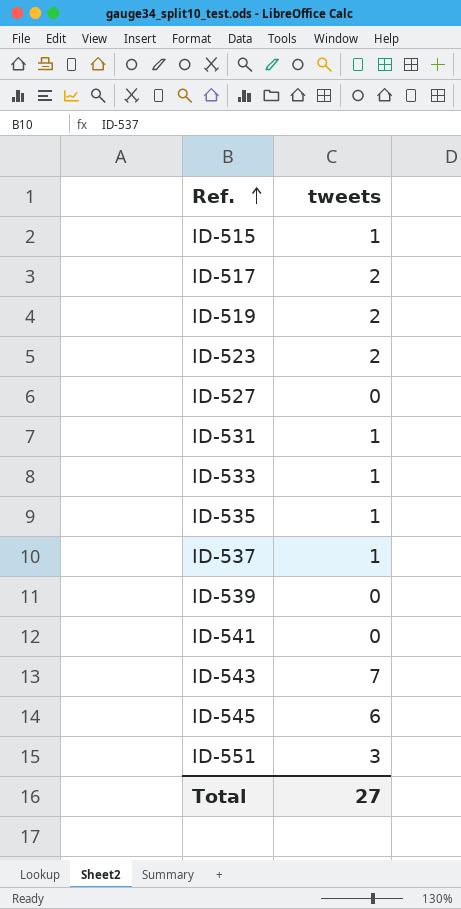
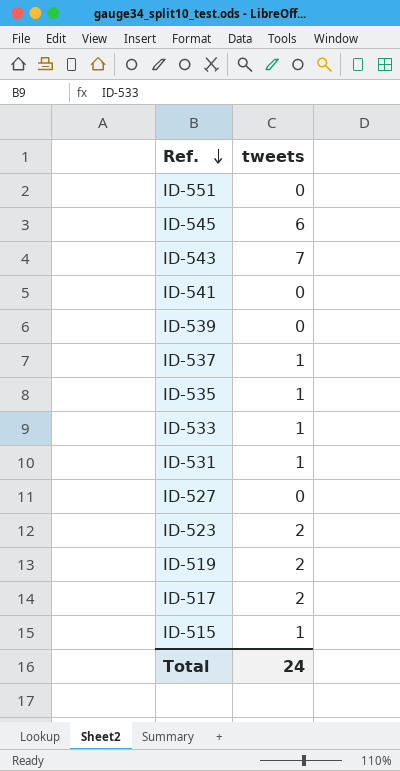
row order: Ref. ascending -> Ref. descending
ID-551 | tweets: 3 -> 0
Total | tweets: 27 -> 24

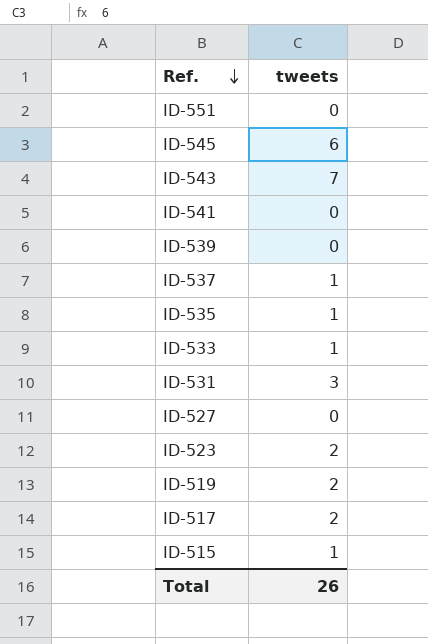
ID-531 | tweets: 1 -> 3
Total | tweets: 24 -> 26

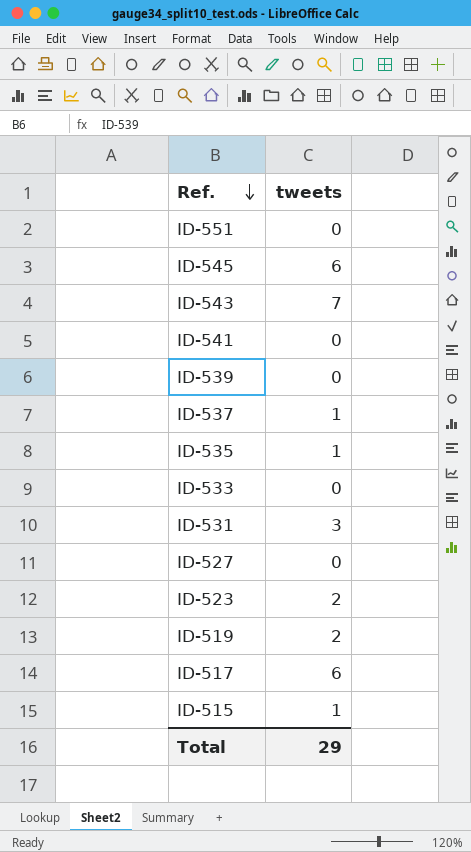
ID-533 | tweets: 1 -> 0
ID-517 | tweets: 2 -> 6
Total | tweets: 26 -> 29

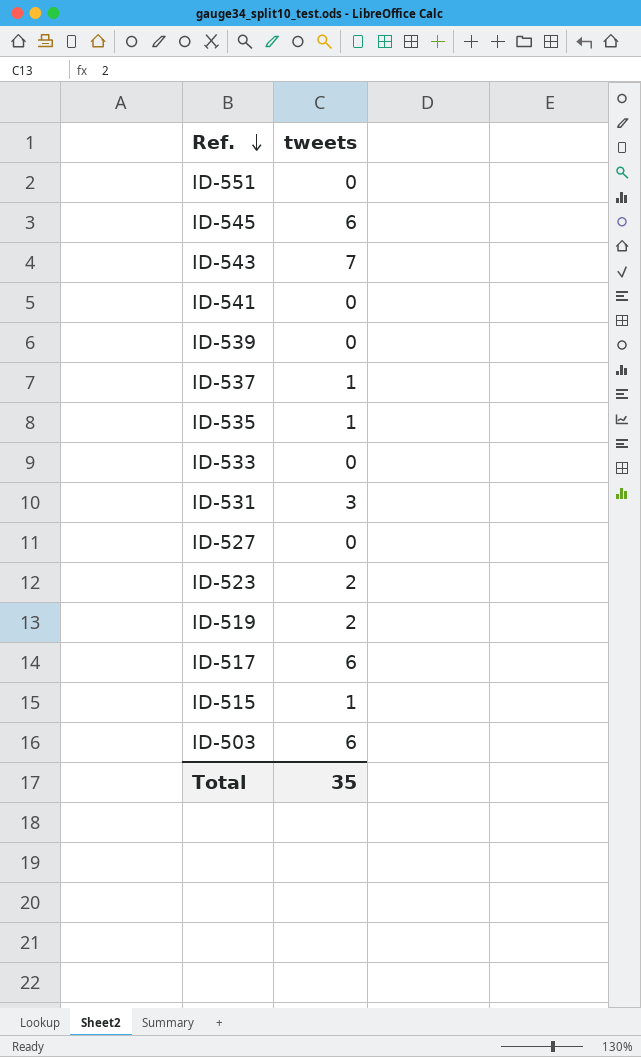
row ID-503: none -> 6
Total | tweets: 29 -> 35

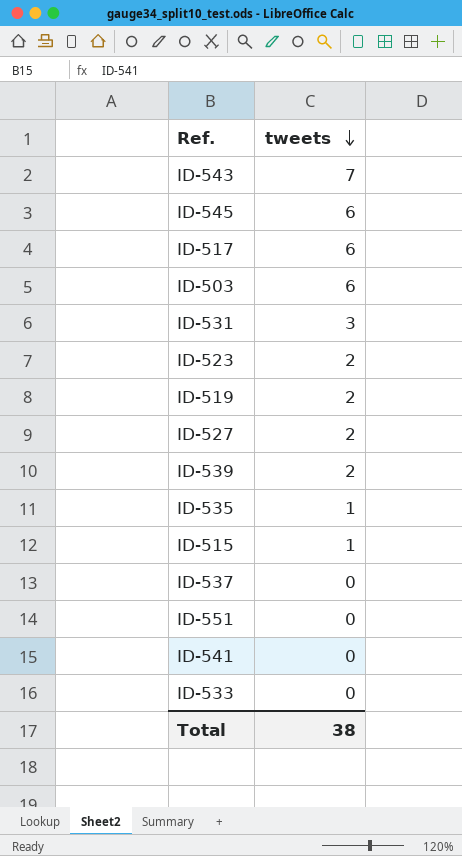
row order: Ref. descending -> tweets descending
ID-527 | tweets: 0 -> 2
ID-539 | tweets: 0 -> 2
ID-537 | tweets: 1 -> 0
Total | tweets: 35 -> 38

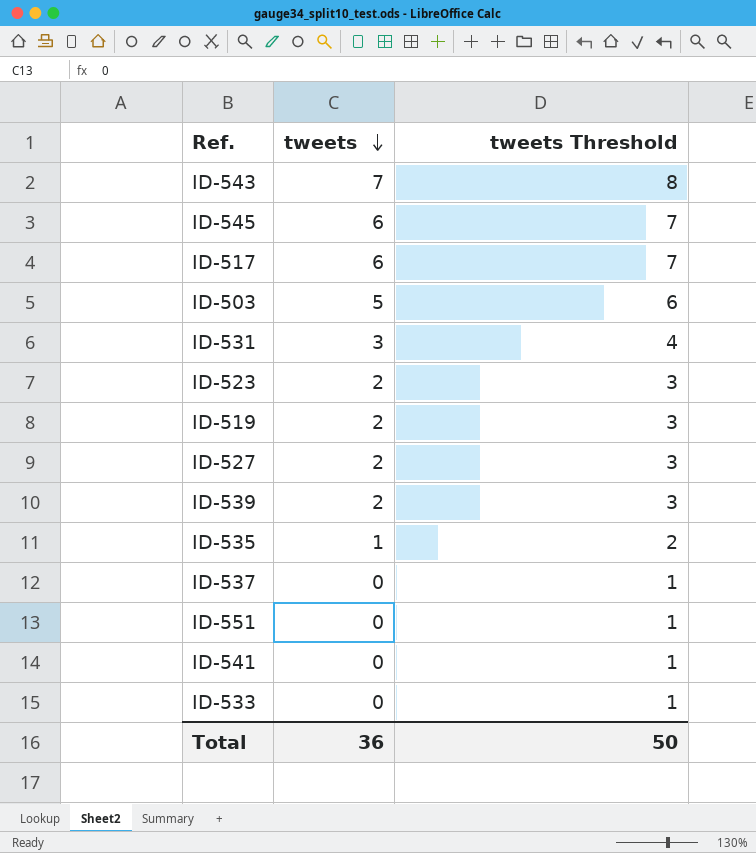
column tweets Threshold | formula: none -> [tweets] + 1
row ID-515: 1 -> none
ID-503 | tweets: 6 -> 5
Total | tweets: 38 -> 36

